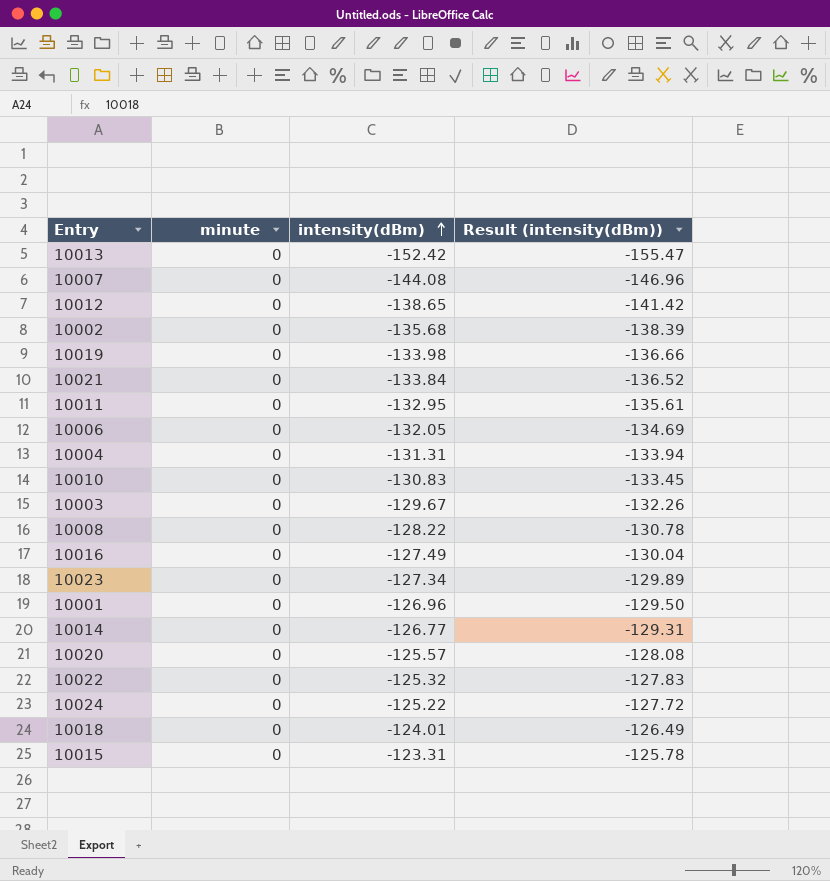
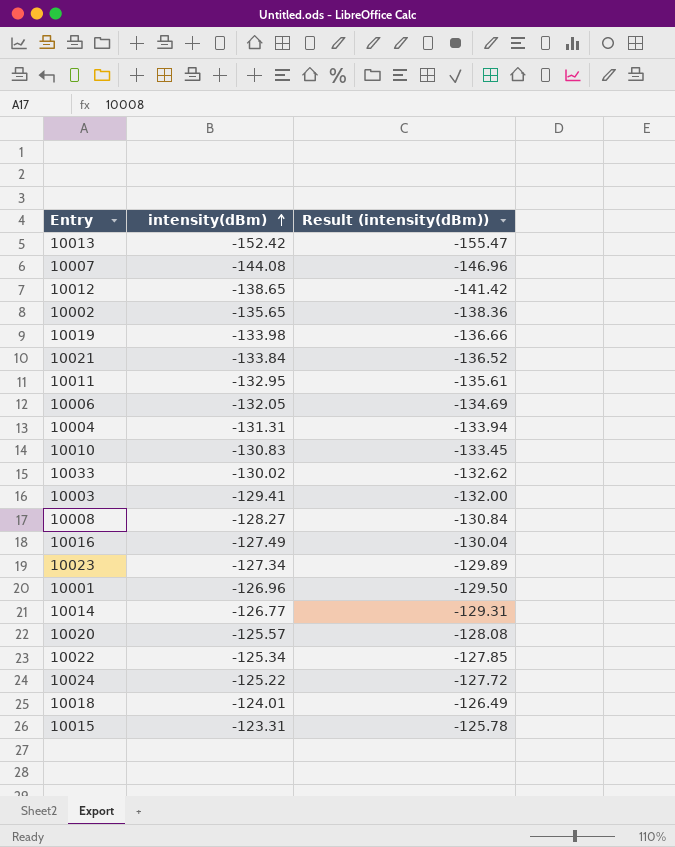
column minute | position: 2 -> none
10002 | intensity(dBm): -135.68 -> -135.65
10002 | Result (intensity(dBm)): -138.39 -> -138.36
row 10033: none -> -130.02 | -132.62
10003 | intensity(dBm): -129.67 -> -129.41
10003 | Result (intensity(dBm)): -132.26 -> -132.00
10008 | intensity(dBm): -128.22 -> -128.27
10008 | Result (intensity(dBm)): -130.78 -> -130.84
10022 | intensity(dBm): -125.32 -> -125.34
10022 | Result (intensity(dBm)): -127.83 -> -127.85

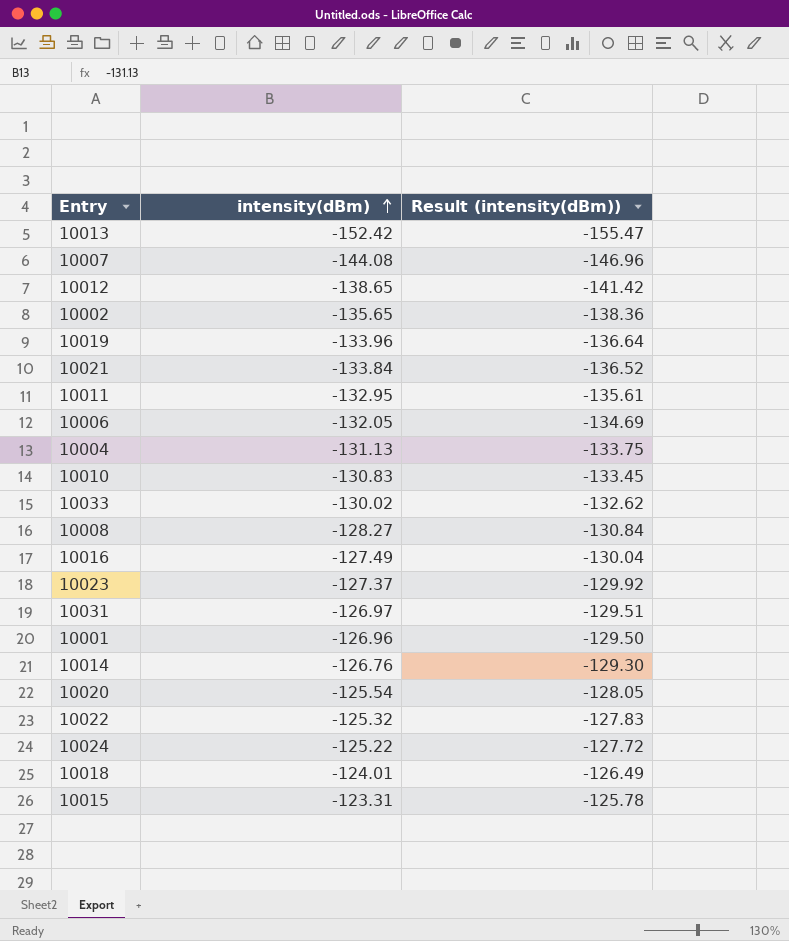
row 10003: -129.41 | -132.00 -> none
10019 | intensity(dBm): -133.98 -> -133.96
10019 | Result (intensity(dBm)): -136.66 -> -136.64
10004 | intensity(dBm): -131.31 -> -131.13
10004 | Result (intensity(dBm)): -133.94 -> -133.75
10023 | intensity(dBm): -127.34 -> -127.37
10023 | Result (intensity(dBm)): -129.89 -> -129.92
row 10031: none -> -126.97 | -129.51
10014 | intensity(dBm): -126.77 -> -126.76
10014 | Result (intensity(dBm)): -129.31 -> -129.30
10020 | intensity(dBm): -125.57 -> -125.54
10020 | Result (intensity(dBm)): -128.08 -> -128.05
10022 | intensity(dBm): -125.34 -> -125.32
10022 | Result (intensity(dBm)): -127.85 -> -127.83

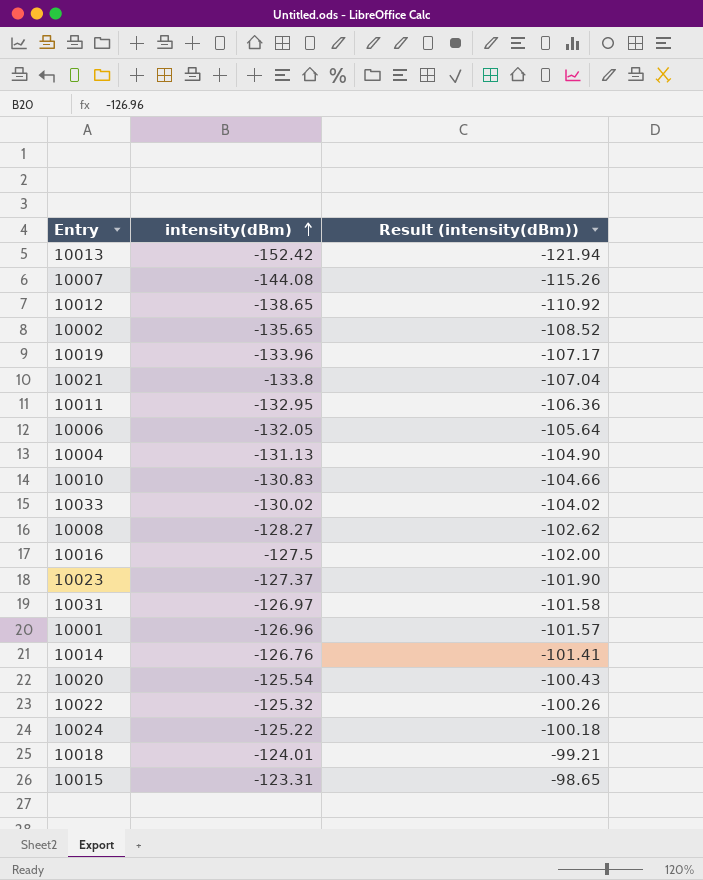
column Result (intensity(dBm)) | formula: [intensity(dBm)] * 1.02 -> [intensity(dBm)] * 0.8
10021 | intensity(dBm): -133.84 -> -133.8
10016 | intensity(dBm): -127.49 -> -127.5

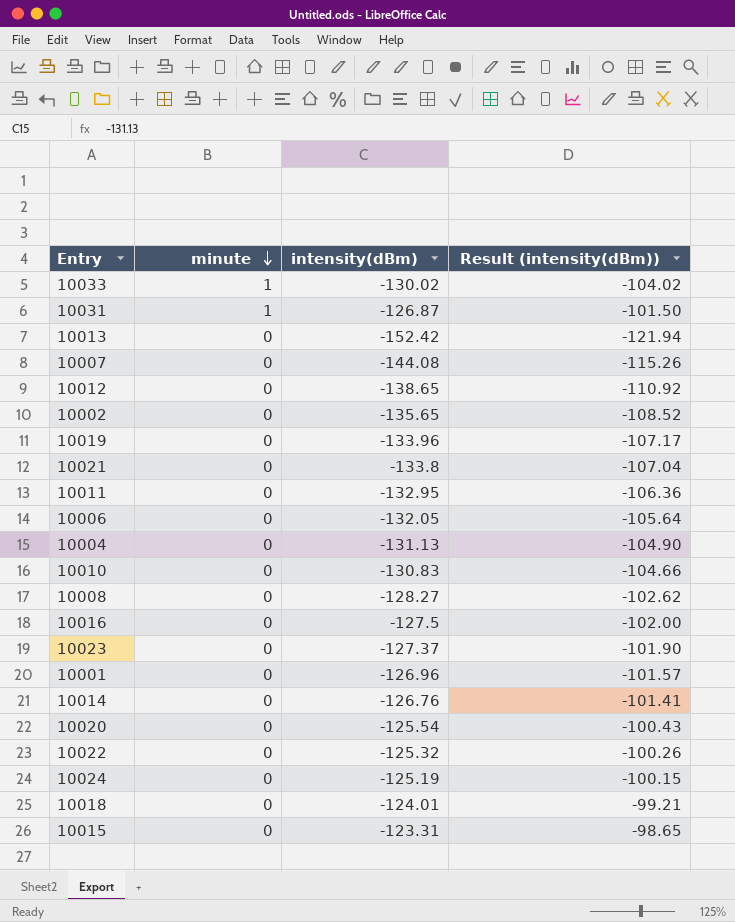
row order: intensity(dBm) ascending -> minute descending
column minute | position: none -> 2
10031 | intensity(dBm): -126.97 -> -126.87
10031 | Result (intensity(dBm)): -101.58 -> -101.50
10024 | intensity(dBm): -125.22 -> -125.19
10024 | Result (intensity(dBm)): -100.18 -> -100.15

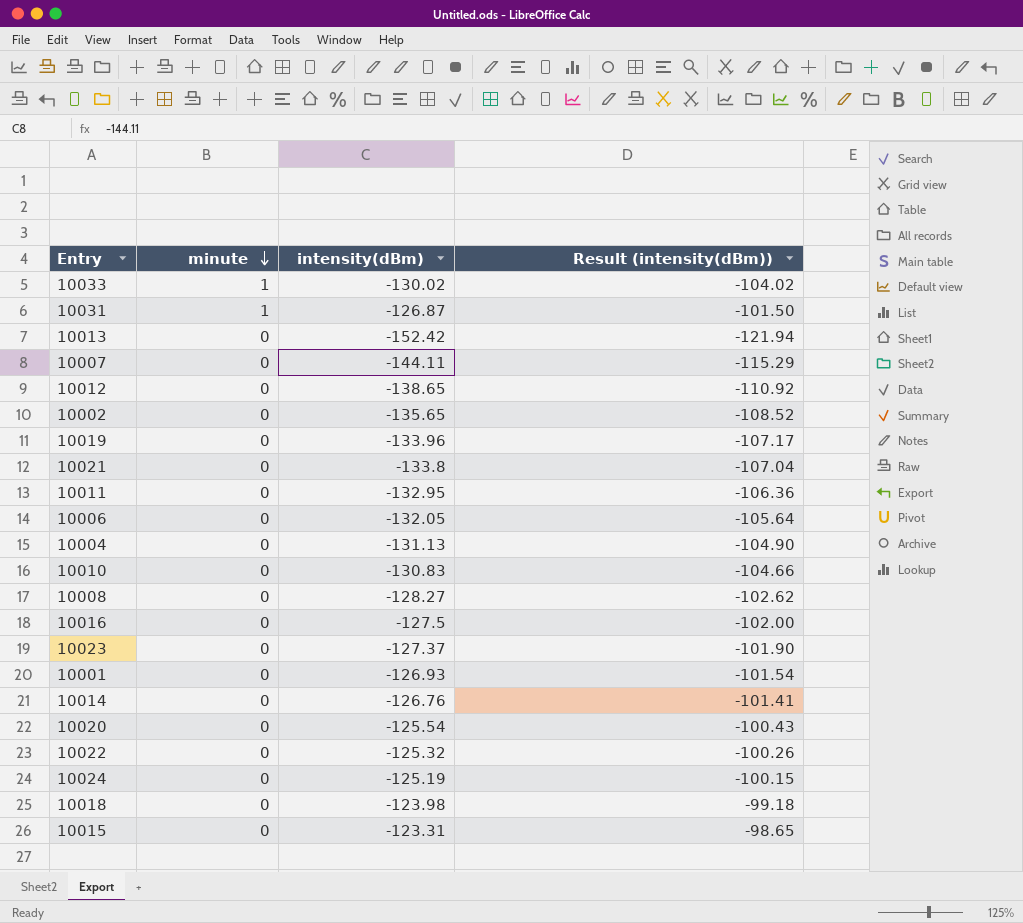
10007 | intensity(dBm): -144.08 -> -144.11
10007 | Result (intensity(dBm)): -115.26 -> -115.29
10001 | intensity(dBm): -126.96 -> -126.93
10001 | Result (intensity(dBm)): -101.57 -> -101.54
10018 | intensity(dBm): -124.01 -> -123.98
10018 | Result (intensity(dBm)): -99.21 -> -99.18

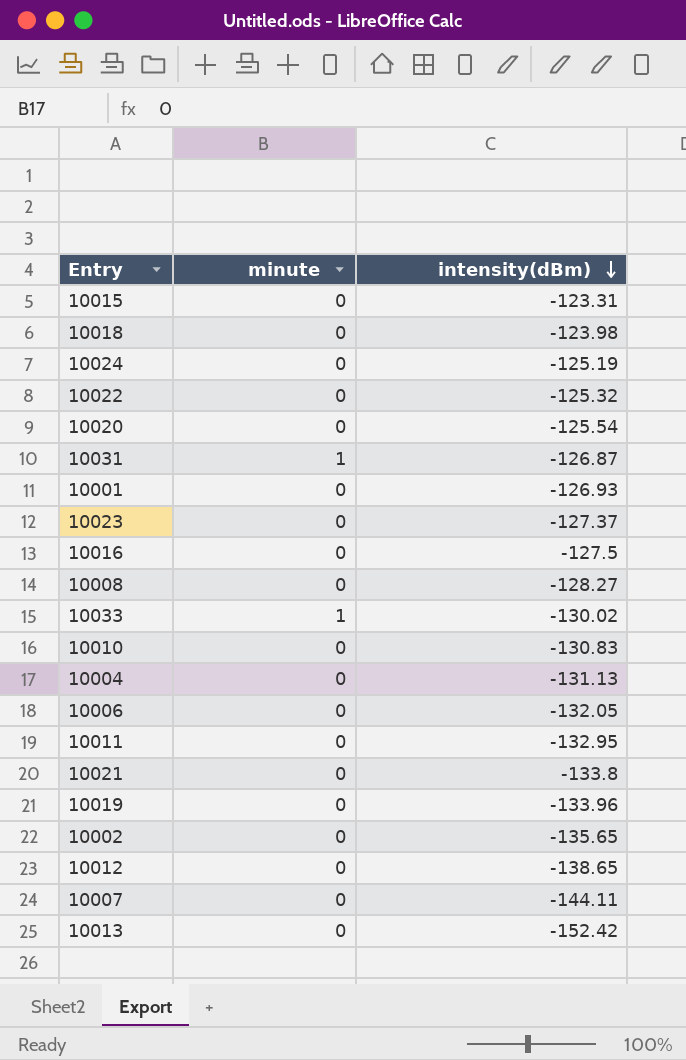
row order: minute descending -> intensity(dBm) descending
column Result (intensity(dBm)) | formula: [intensity(dBm)] * 0.8 -> none
row 10014: 0 | -126.76 | -101.41 -> none

